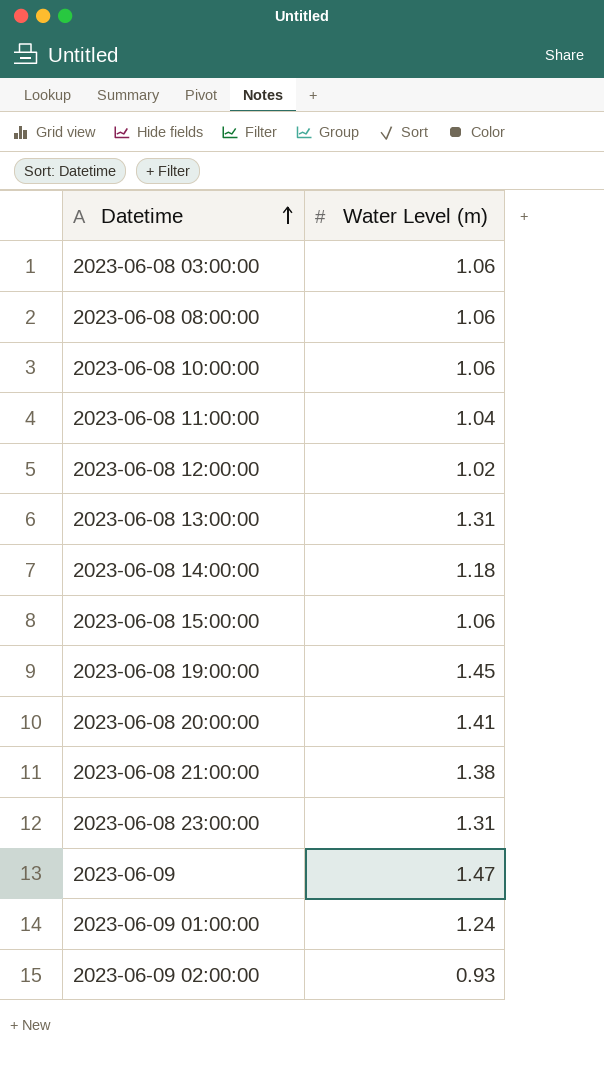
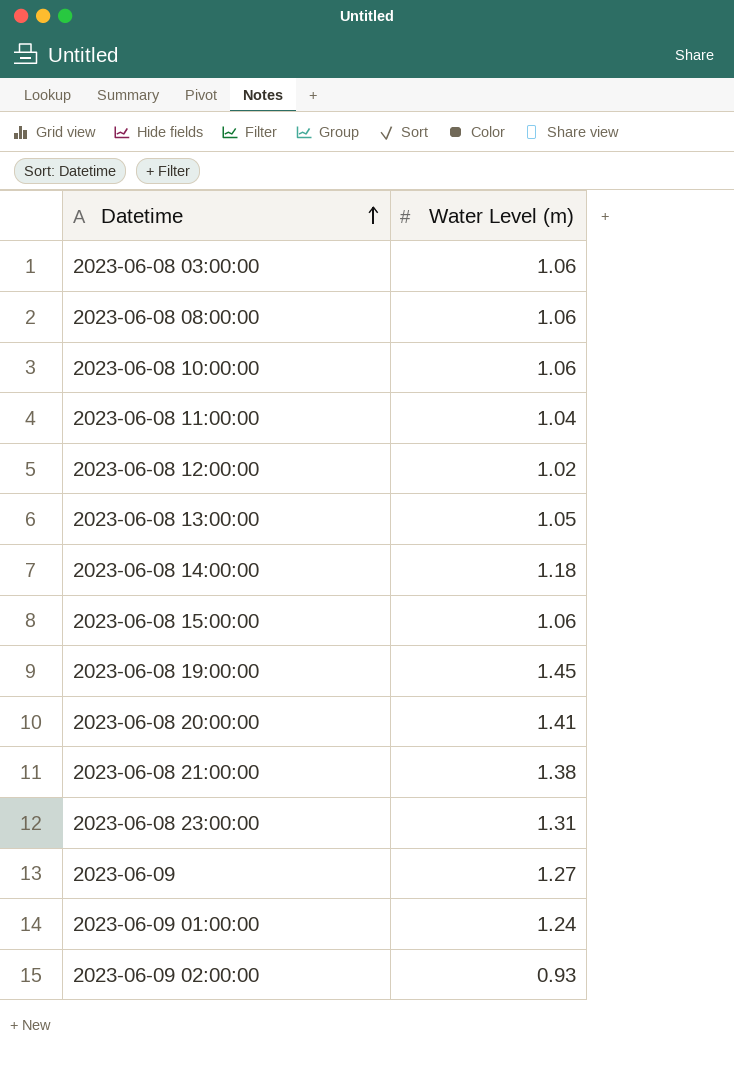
2023-06-08 13:00:00 | Water Level (m): 1.31 -> 1.05
2023-06-09 | Water Level (m): 1.47 -> 1.27

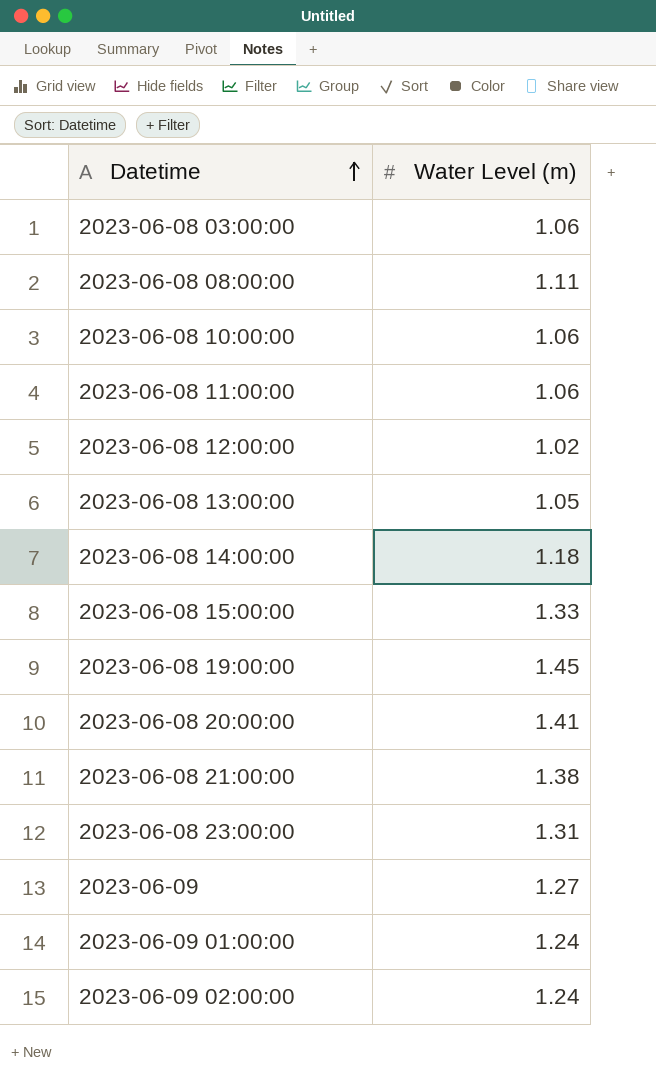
2023-06-08 08:00:00 | Water Level (m): 1.06 -> 1.11
2023-06-08 11:00:00 | Water Level (m): 1.04 -> 1.06
2023-06-08 15:00:00 | Water Level (m): 1.06 -> 1.33
2023-06-09 02:00:00 | Water Level (m): 0.93 -> 1.24

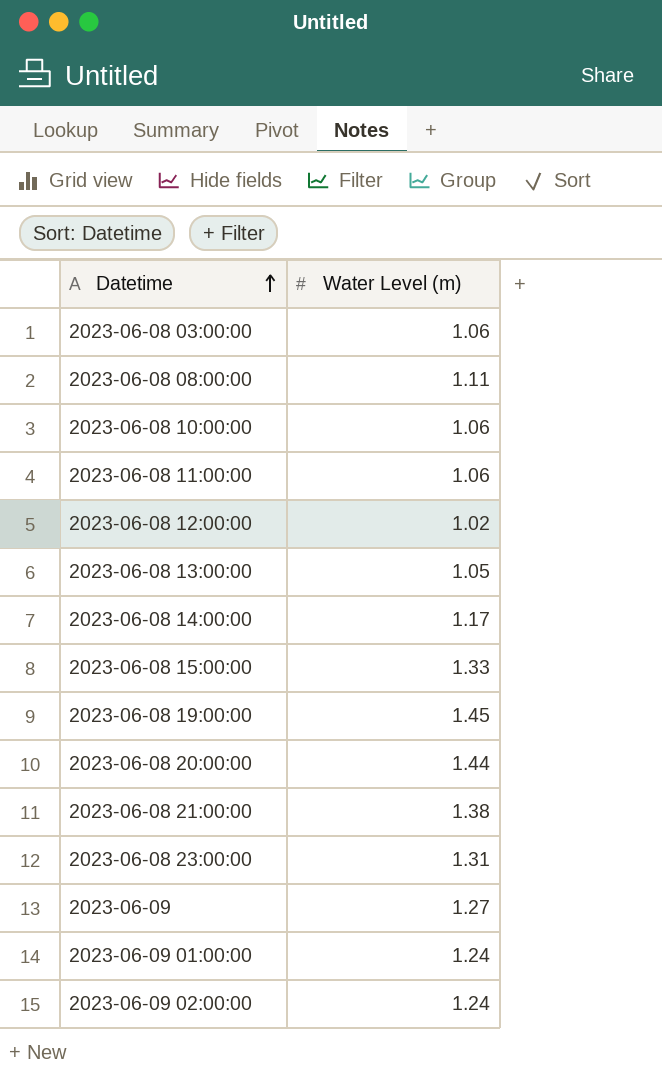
2023-06-08 14:00:00 | Water Level (m): 1.18 -> 1.17
2023-06-08 20:00:00 | Water Level (m): 1.41 -> 1.44

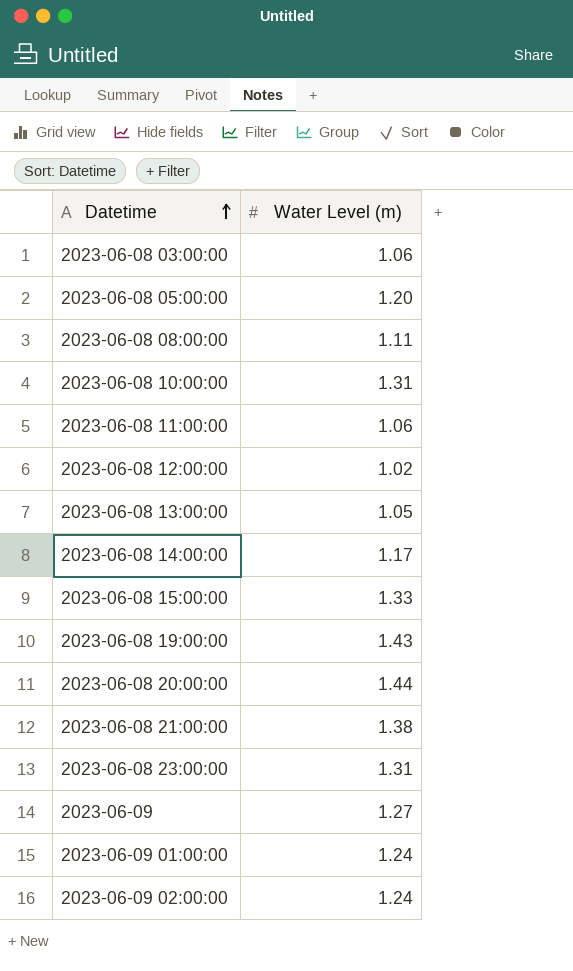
row 2023-06-08 05:00:00: none -> 1.20
2023-06-08 10:00:00 | Water Level (m): 1.06 -> 1.31
2023-06-08 19:00:00 | Water Level (m): 1.45 -> 1.43

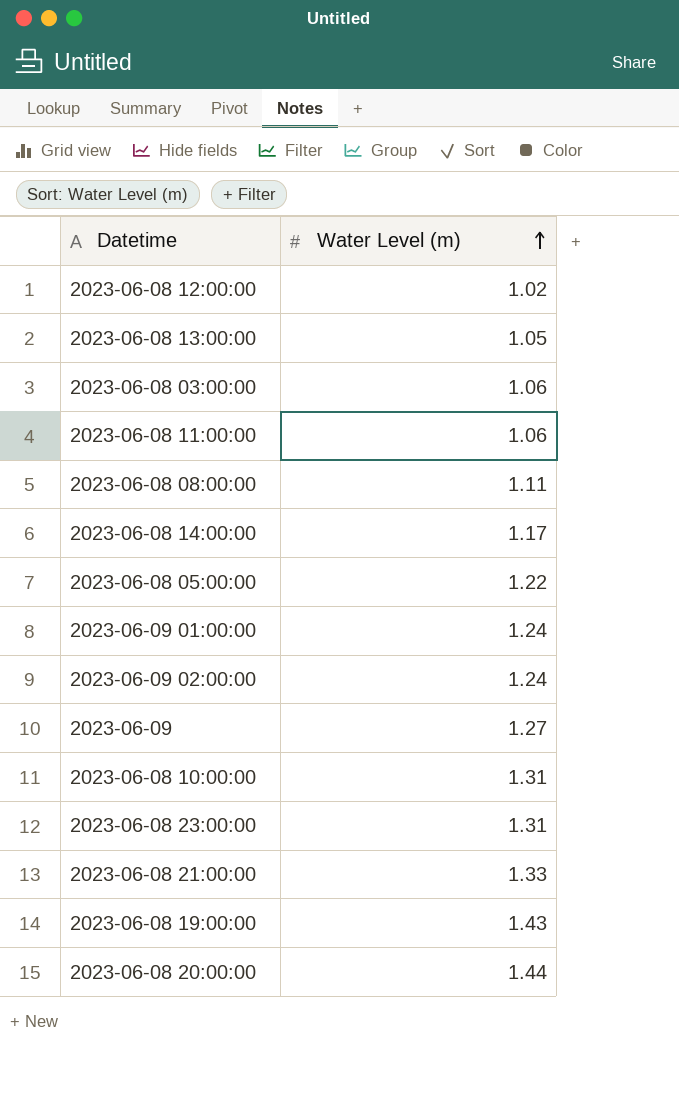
row order: Datetime ascending -> Water Level (m) ascending
row 2023-06-08 15:00:00: 1.33 -> none
2023-06-08 05:00:00 | Water Level (m): 1.20 -> 1.22
2023-06-08 21:00:00 | Water Level (m): 1.38 -> 1.33

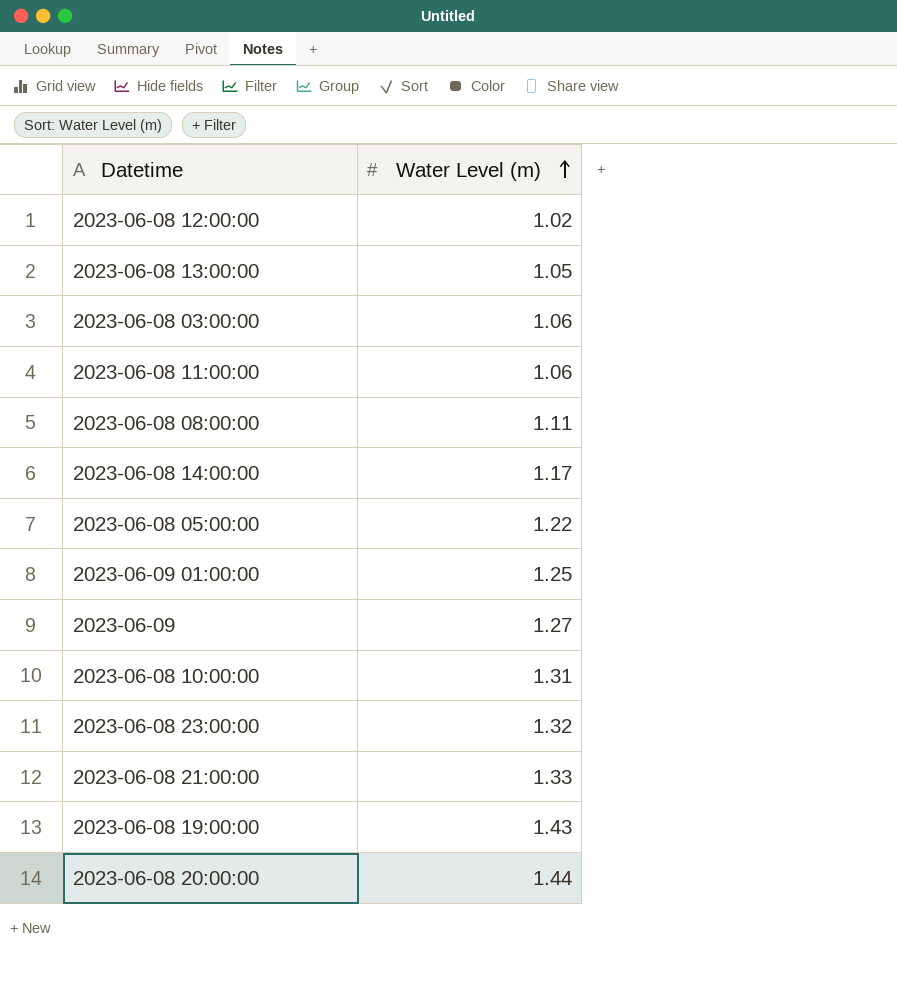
row 2023-06-09 02:00:00: 1.24 -> none
2023-06-09 01:00:00 | Water Level (m): 1.24 -> 1.25
2023-06-08 23:00:00 | Water Level (m): 1.31 -> 1.32

